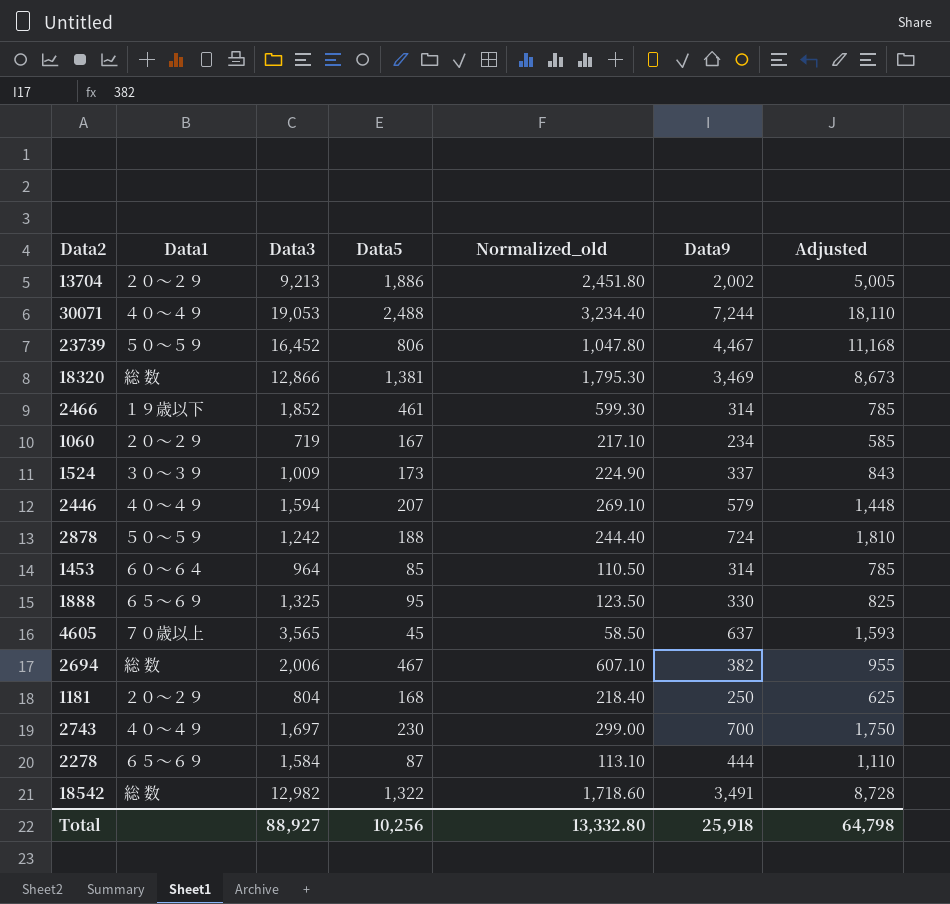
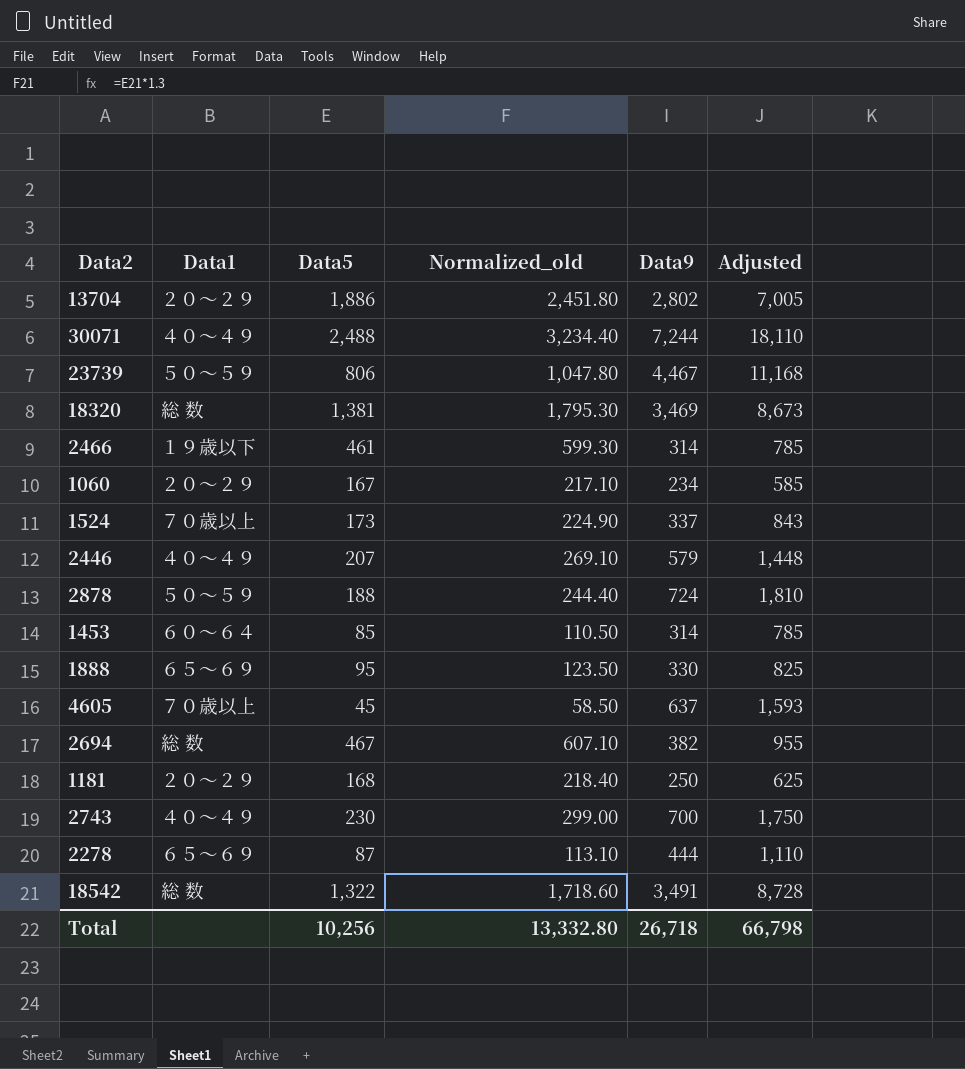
column Data3 | position: 3 -> none
13704 | Data9: 2,002 -> 2,802
13704 | Adjusted: 5,005 -> 7,005
1524 | Data1: ３０～３９ -> ７０歳以上
Total | Data9: 25,918 -> 26,718
Total | Adjusted: 64,798 -> 66,798

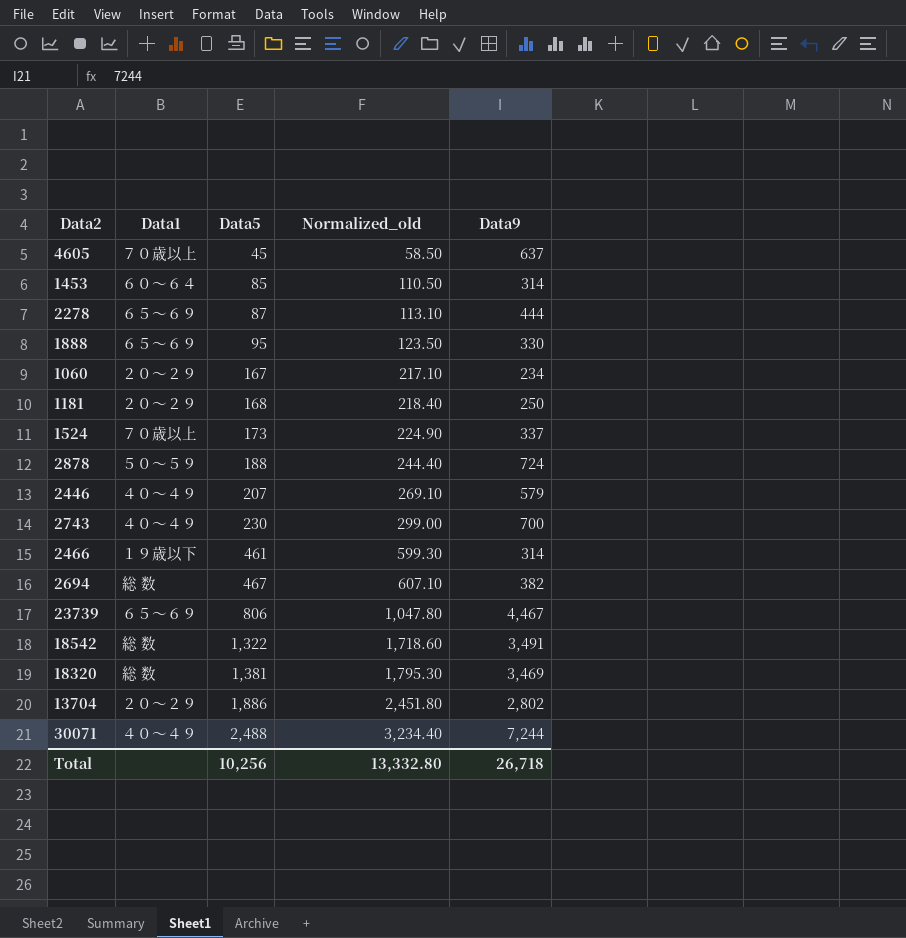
row order: none -> Data5 ascending
column Adjusted | formula: [Data9] * 2.5 -> none
23739 | Data1: ５０～５９ -> ６５～６９

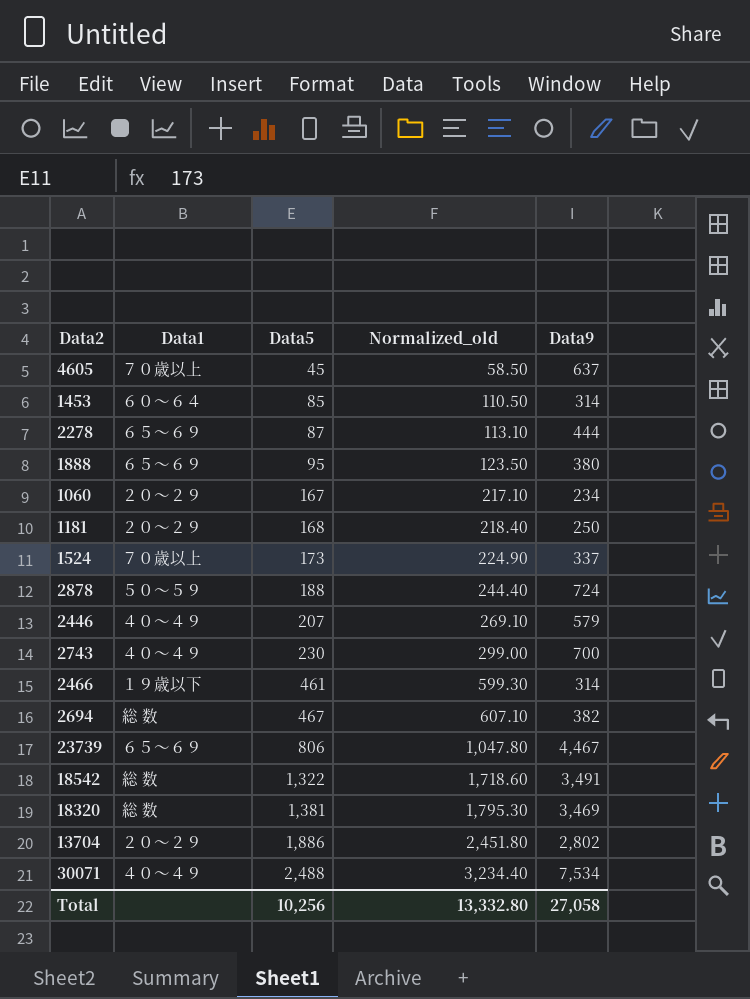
1888 | Data9: 330 -> 380
30071 | Data9: 7,244 -> 7,534
Total | Data9: 26,718 -> 27,058

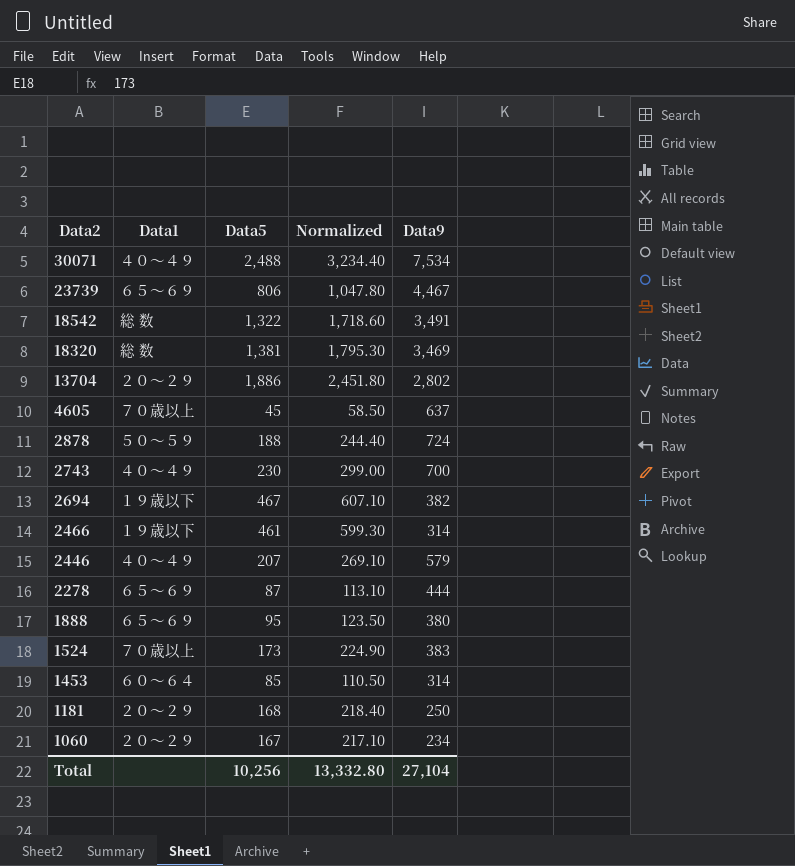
row order: Data5 ascending -> Data2 descending
column name: Normalized_old -> Normalized
2694 | Data1: 総 数 -> １９歳以下
1524 | Data9: 337 -> 383
Total | Data9: 27,058 -> 27,104

